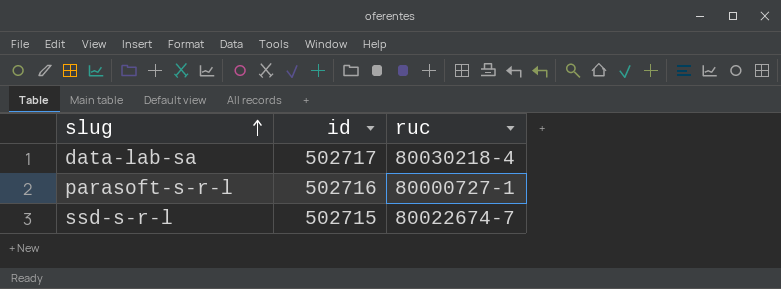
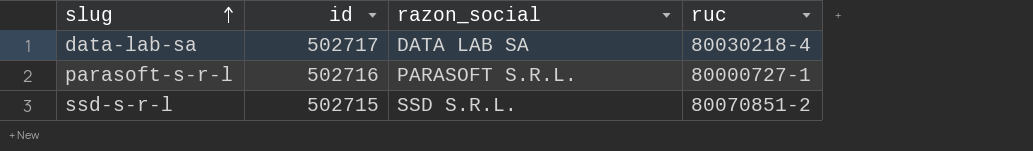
column razon_social | position: none -> 3
ssd-s-r-l | ruc: 80022674-7 -> 80070851-2

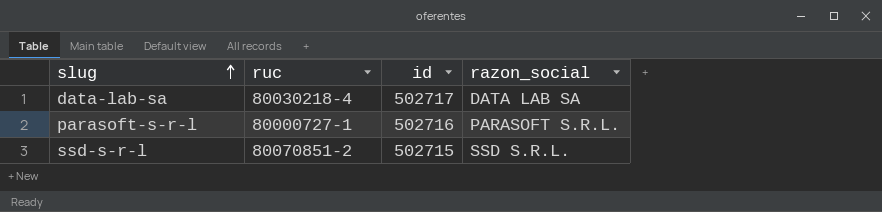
column ruc | position: 4 -> 2

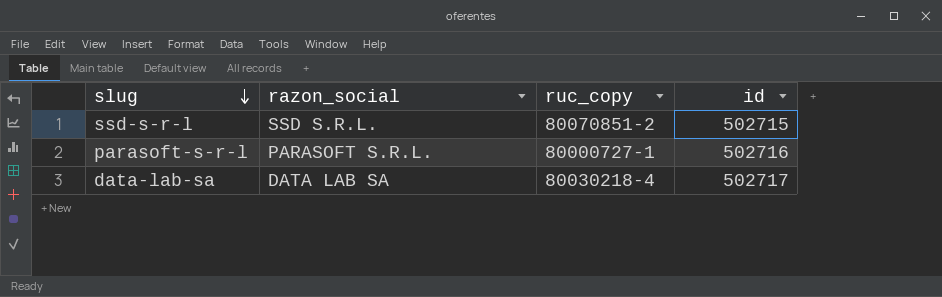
row order: slug ascending -> slug descending
column razon_social | position: 4 -> 2
column name: ruc -> ruc_copy

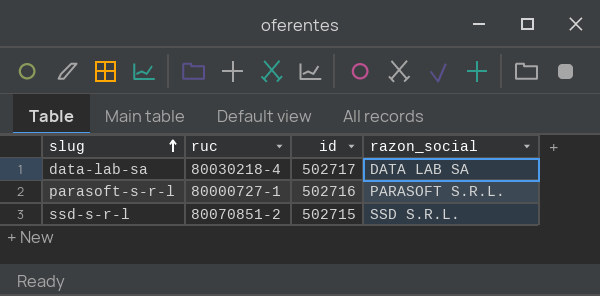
row order: slug descending -> slug ascending
column name: ruc_copy -> ruc
column razon_social | position: 2 -> 4

